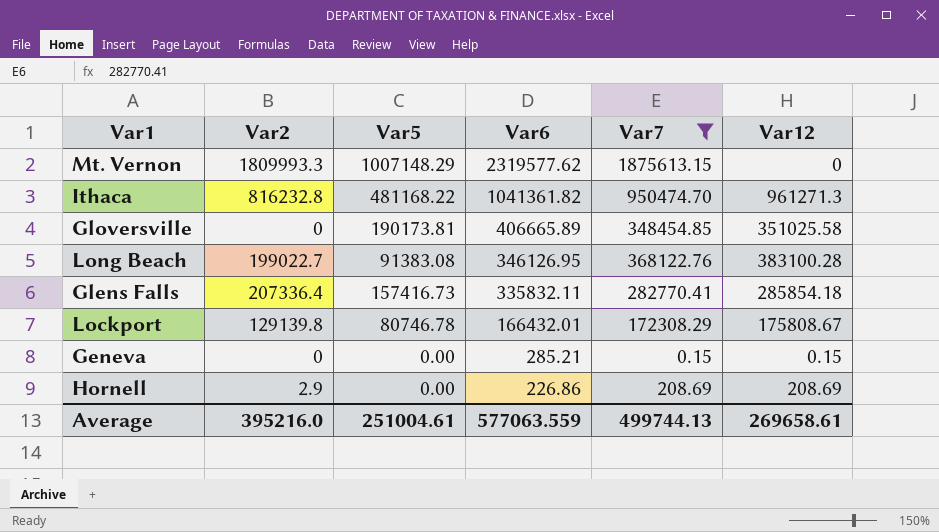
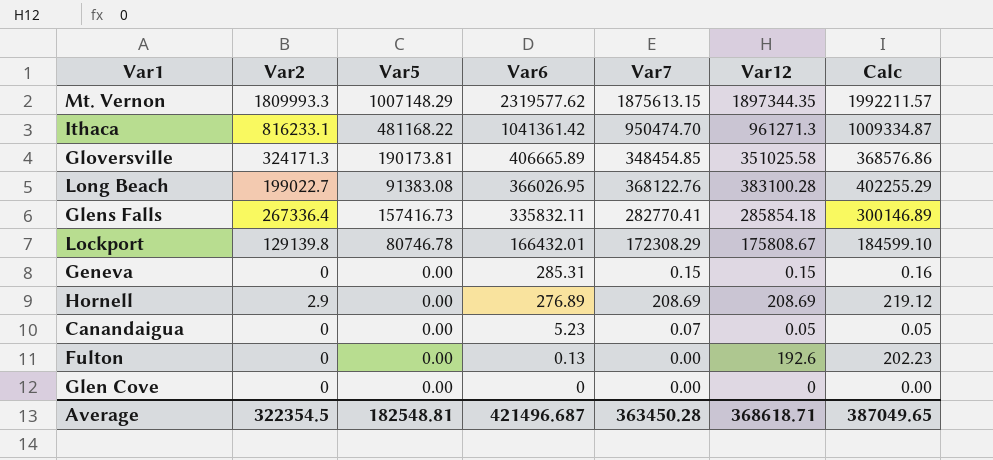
filter: Var7 >= 0.15 -> none
column Calc | formula: none -> [Var12] * 1.05
Mt. Vernon | Var12: 0 -> 1897344.35
Ithaca | Var2: 816232.8 -> 816233.1
Ithaca | Var6: 1041361.82 -> 1041361.42
Gloversville | Var2: 0 -> 324171.3
Long Beach | Var6: 346126.95 -> 366026.95
Glens Falls | Var2: 207336.4 -> 267336.4
Geneva | Var6: 285.21 -> 285.31
Hornell | Var6: 226.86 -> 276.89
Average | Var2: 395216.0 -> 322354.5
Average | Var5: 251004.61 -> 182548.81
Average | Var6: 577063.559 -> 421496.687
Average | Var7: 499744.13 -> 363450.28
Average | Var12: 269658.61 -> 368618.71

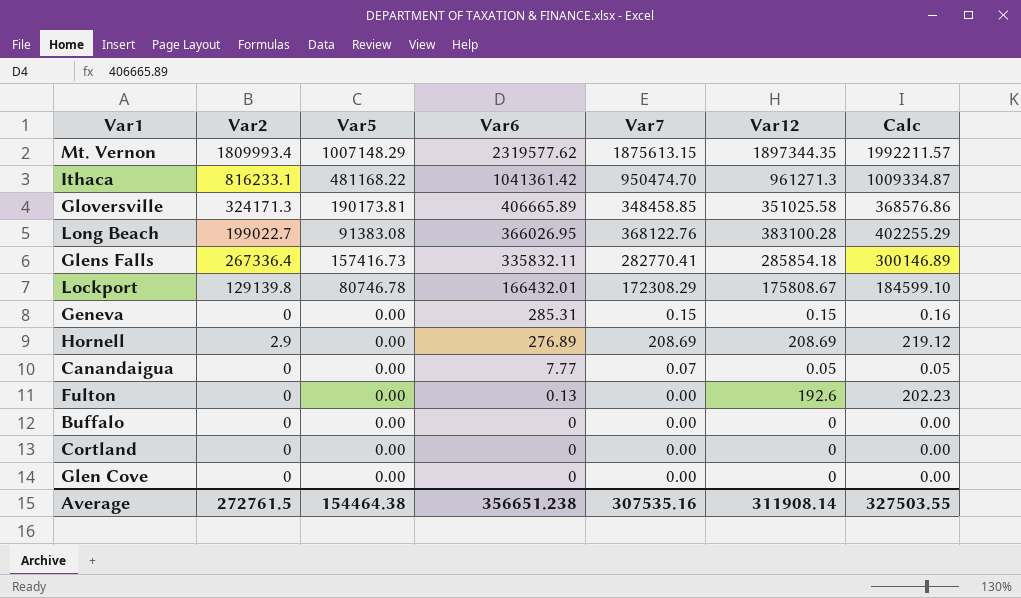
Mt. Vernon | Var2: 1809993.3 -> 1809993.4
Gloversville | Var7: 348454.85 -> 348458.85
Canandaigua | Var6: 5.23 -> 7.77
row Buffalo: none -> 0 | 0.00 | 0 | 0.00 | 0 | 0.00
row Cortland: none -> 0 | 0.00 | 0 | 0.00 | 0 | 0.00
Average | Var2: 322354.5 -> 272761.5
Average | Var5: 182548.81 -> 154464.38
Average | Var6: 421496.687 -> 356651.238
Average | Var7: 363450.28 -> 307535.16
Average | Var12: 368618.71 -> 311908.14
Average | Calc: 387049.65 -> 327503.55

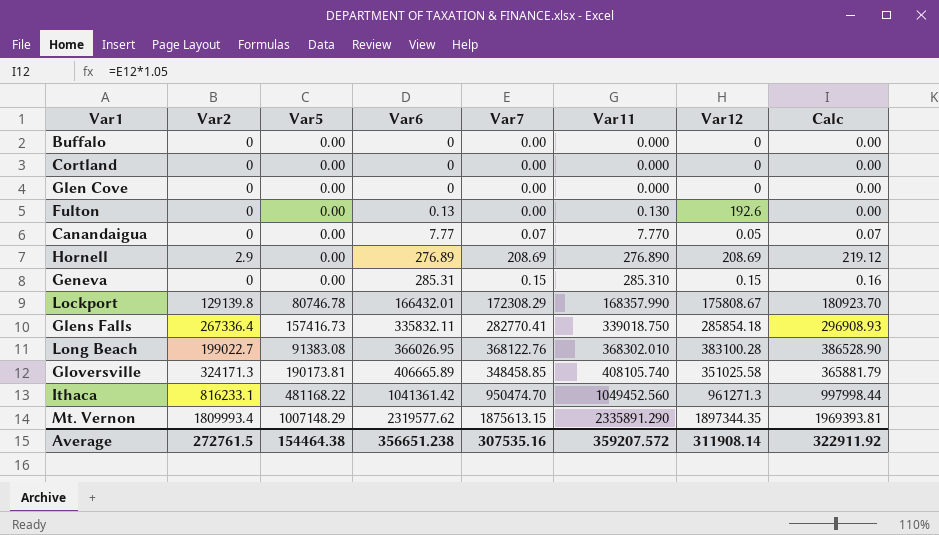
row order: Var6 descending -> Var6 ascending
column Var11 | position: none -> 6
column Calc | formula: [Var12] * 1.05 -> [Var7] * 1.05
Average | Calc: 327503.55 -> 322911.92

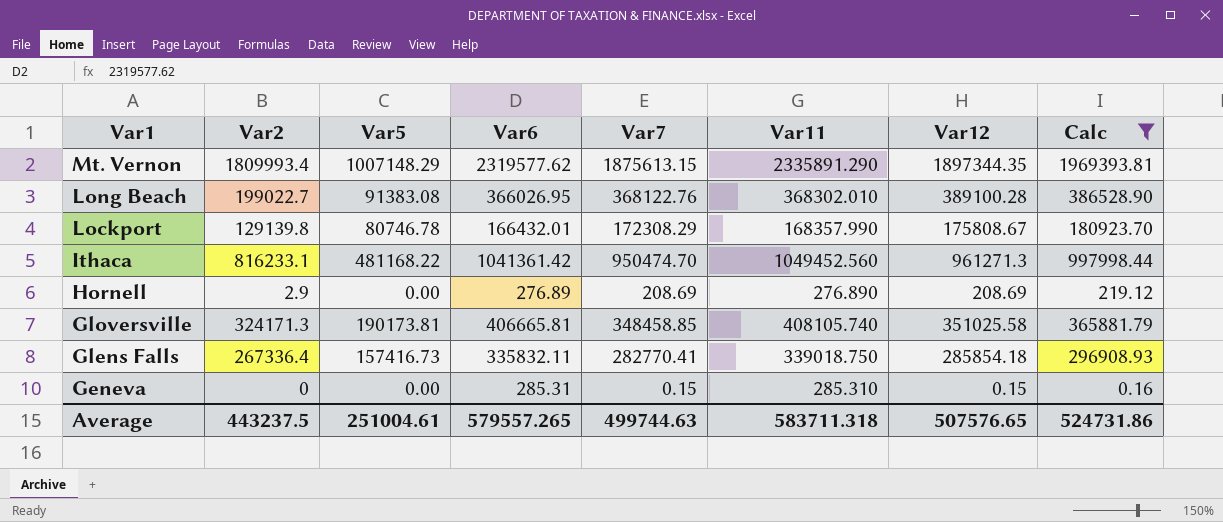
filter: none -> Calc >= 0.16
row order: Var6 ascending -> Var1 descending
Long Beach | Var12: 383100.28 -> 389100.28
Gloversville | Var6: 406665.89 -> 406665.81
Average | Var2: 272761.5 -> 443237.5
Average | Var5: 154464.38 -> 251004.61
Average | Var6: 356651.238 -> 579557.265
Average | Var7: 307535.16 -> 499744.63
Average | Var11: 359207.572 -> 583711.318
Average | Var12: 311908.14 -> 507576.65
Average | Calc: 322911.92 -> 524731.86

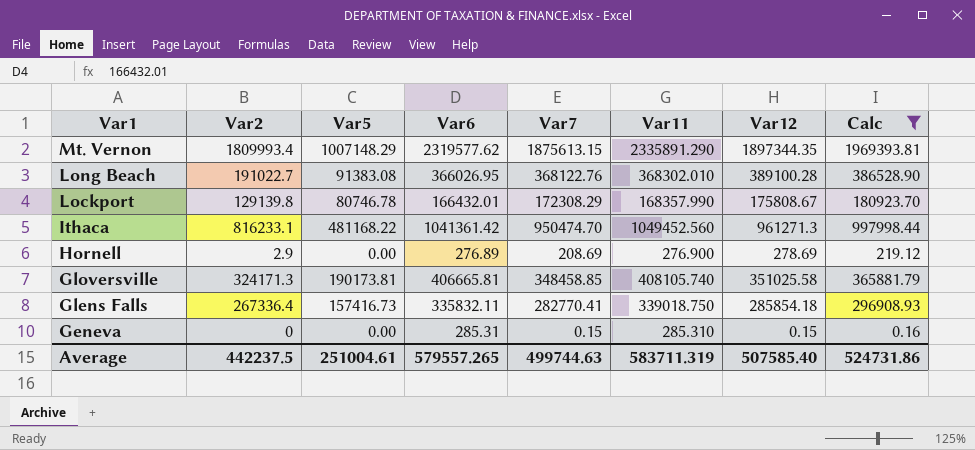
Long Beach | Var2: 199022.7 -> 191022.7
Hornell | Var11: 276.890 -> 276.900
Hornell | Var12: 208.69 -> 278.69
Average | Var2: 443237.5 -> 442237.5
Average | Var11: 583711.318 -> 583711.319
Average | Var12: 507576.65 -> 507585.40

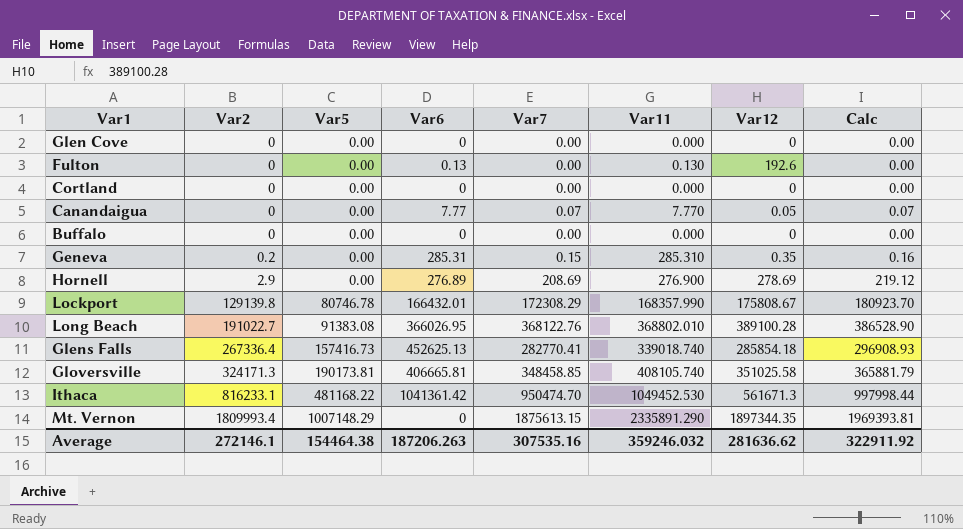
filter: Calc >= 0.16 -> none
row order: Var1 descending -> Var2 ascending
Geneva | Var2: 0 -> 0.2
Geneva | Var12: 0.15 -> 0.35
Long Beach | Var11: 368302.010 -> 368802.010
Glens Falls | Var6: 335832.11 -> 452625.13
Glens Falls | Var11: 339018.750 -> 339018.740
Ithaca | Var11: 1049452.560 -> 1049452.530
Ithaca | Var12: 961271.3 -> 561671.3
Mt. Vernon | Var6: 2319577.62 -> 0
Average | Var2: 442237.5 -> 272146.1
Average | Var5: 251004.61 -> 154464.38
Average | Var6: 579557.265 -> 187206.263
Average | Var7: 499744.63 -> 307535.16
Average | Var11: 583711.319 -> 359246.032
Average | Var12: 507585.40 -> 281636.62
Average | Calc: 524731.86 -> 322911.92

